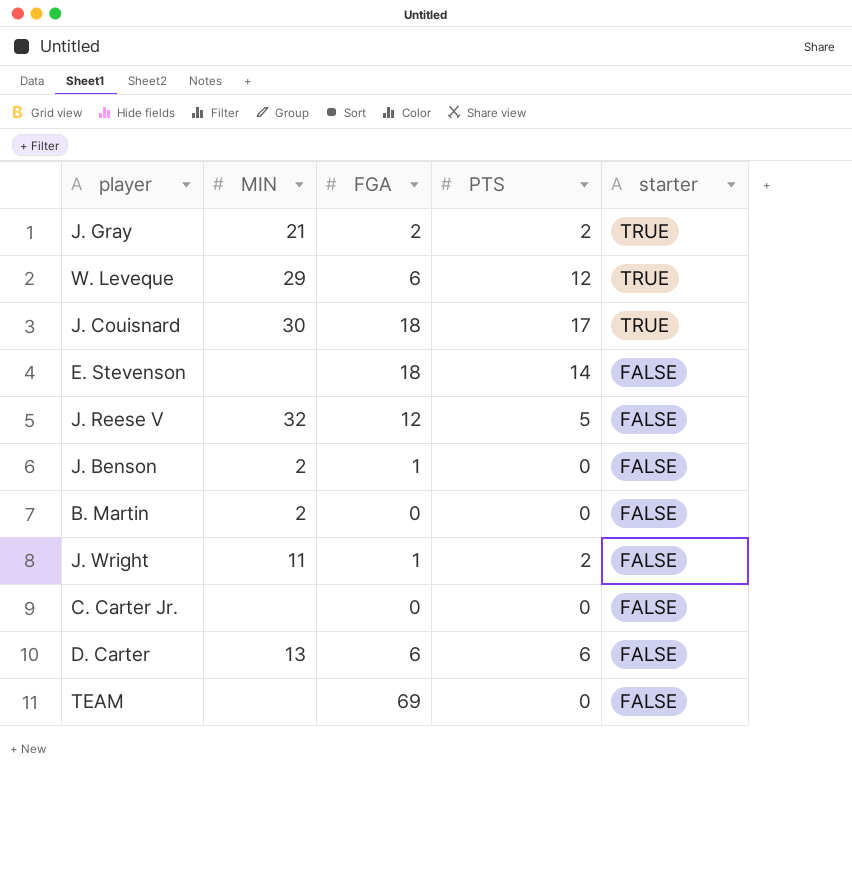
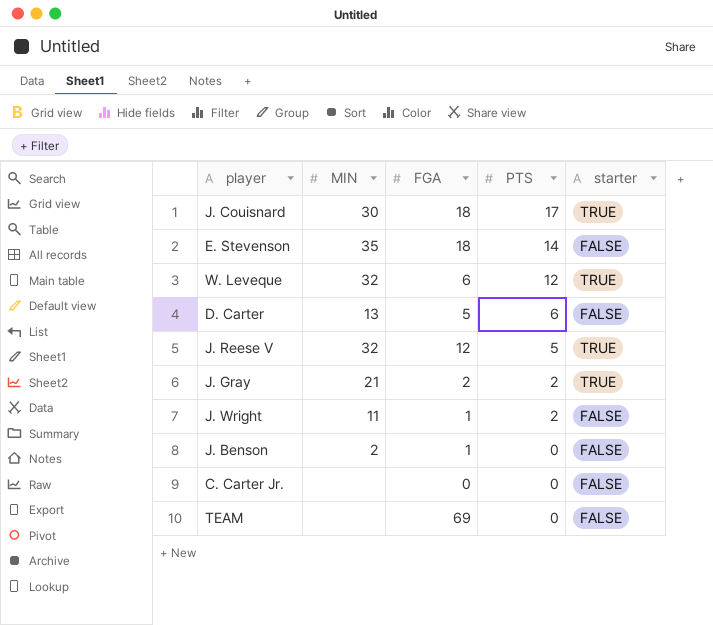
row order: starter descending -> PTS descending
row B. Martin: 2 | 0 | 0 | FALSE -> none
E. Stevenson | MIN: none -> 35
W. Leveque | MIN: 29 -> 32
D. Carter | FGA: 6 -> 5
J. Reese V | starter: FALSE -> TRUE

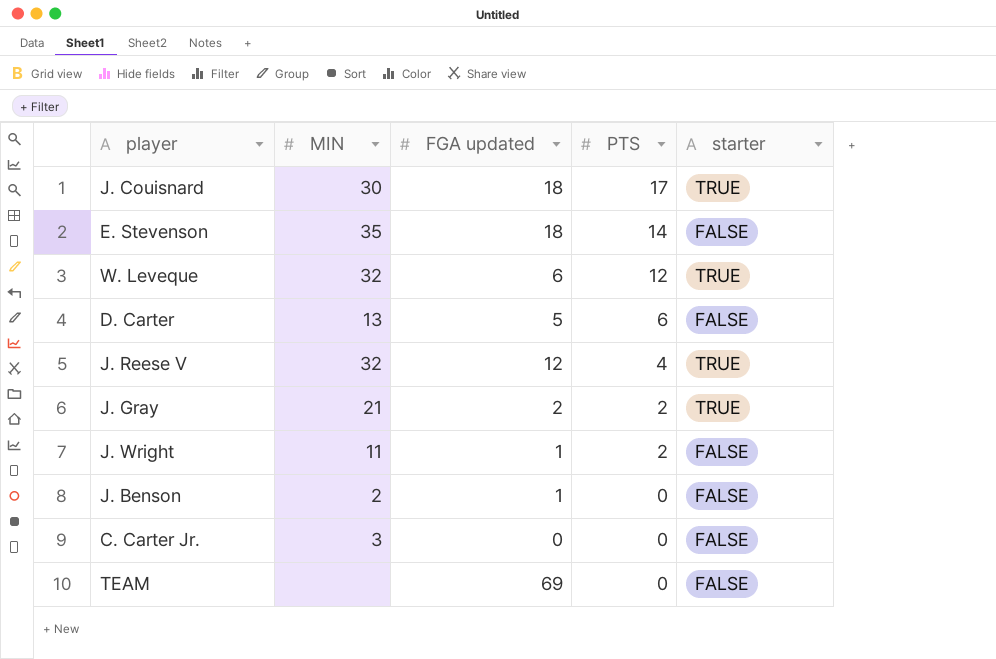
column name: FGA -> FGA updated
J. Reese V | PTS: 5 -> 4
C. Carter Jr. | MIN: none -> 3

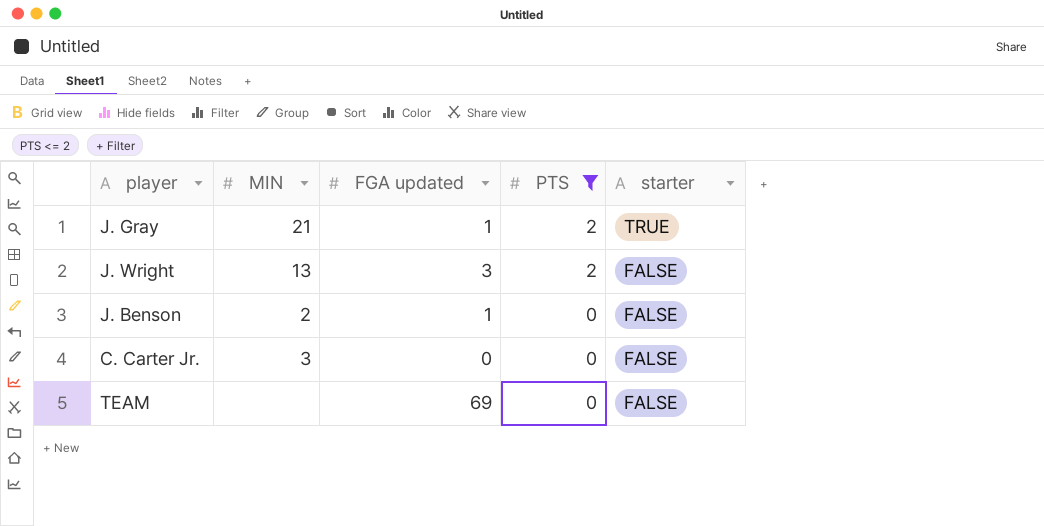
filter: none -> PTS <= 2
J. Gray | FGA updated: 2 -> 1
J. Wright | MIN: 11 -> 13
J. Wright | FGA updated: 1 -> 3

